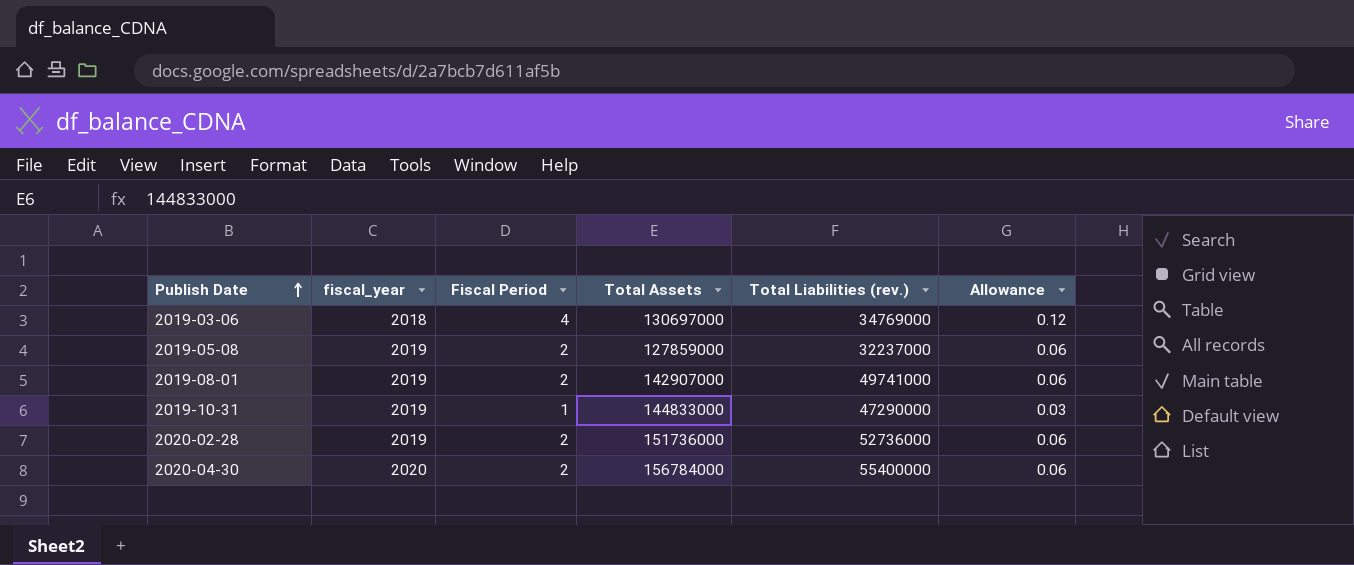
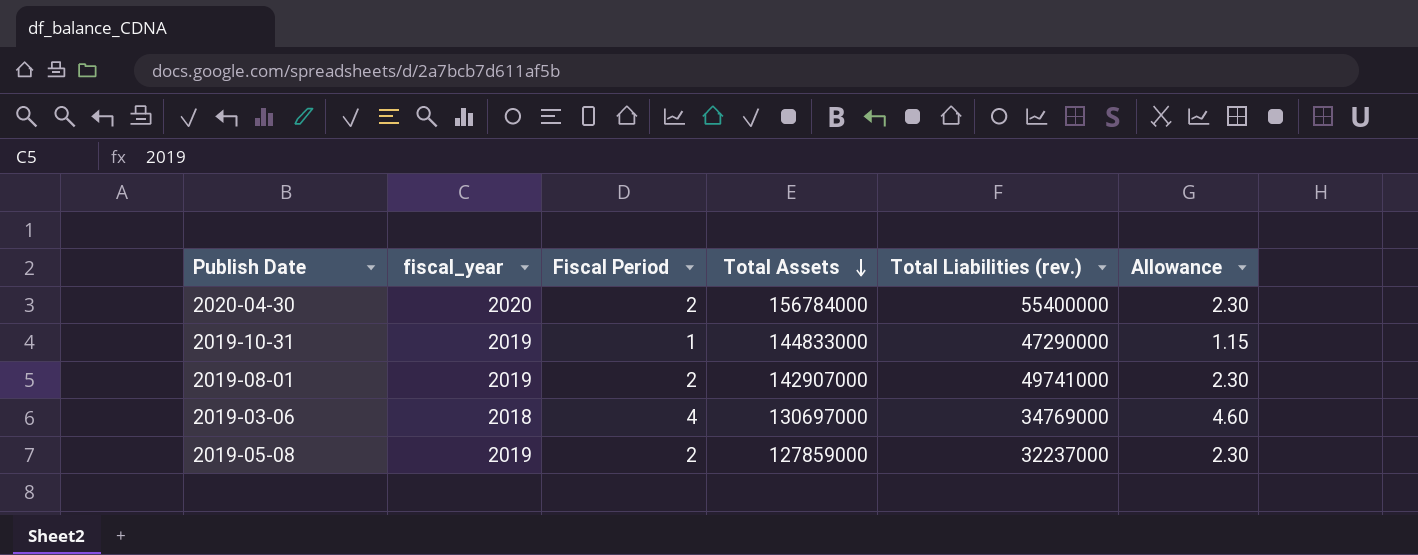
row order: Publish Date ascending -> Total Assets descending
column Allowance | formula: [Fiscal Period] * 0.03 -> [Fiscal Period] * 1.15
row 2020-02-28: 2019 | 2 | 151736000 | 52736000 | 0.06 -> none

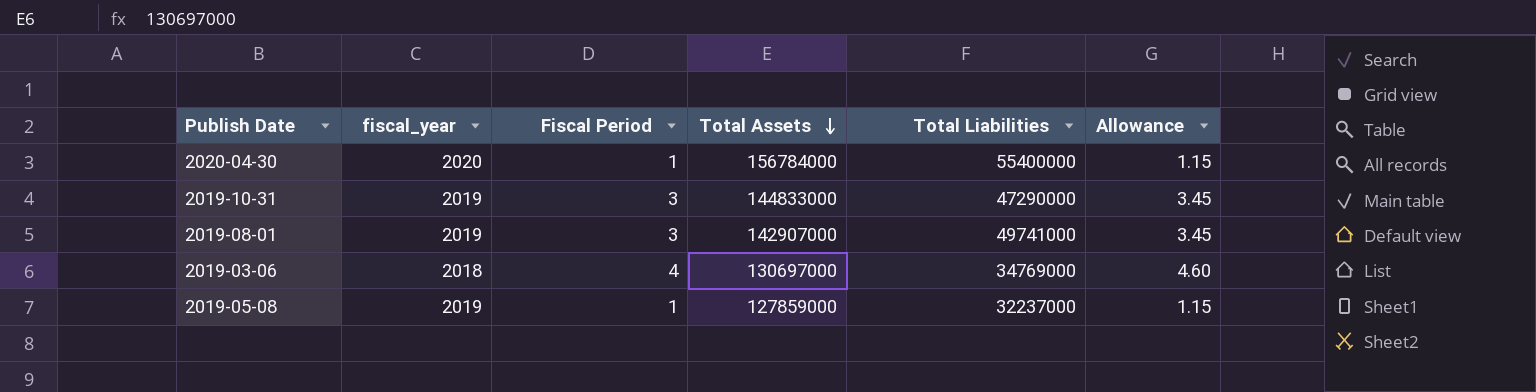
column name: Total Liabilities (rev.) -> Total Liabilities
2020-04-30 | Fiscal Period: 2 -> 1
2020-04-30 | Allowance: 2.30 -> 1.15
2019-10-31 | Fiscal Period: 1 -> 3
2019-10-31 | Allowance: 1.15 -> 3.45
2019-08-01 | Fiscal Period: 2 -> 3
2019-08-01 | Allowance: 2.30 -> 3.45
2019-05-08 | Fiscal Period: 2 -> 1
2019-05-08 | Allowance: 2.30 -> 1.15

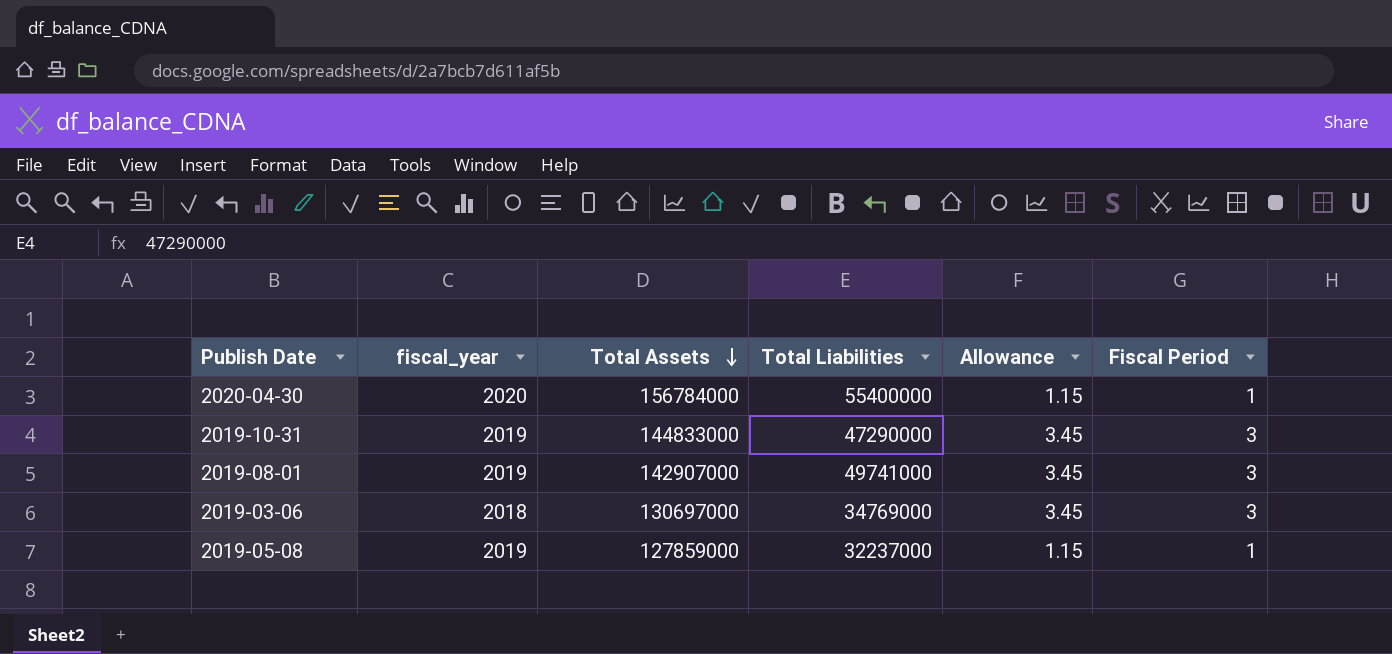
column Fiscal Period | position: 3 -> 6
2019-03-06 | Allowance: 4.60 -> 3.45
2019-03-06 | Fiscal Period: 4 -> 3

